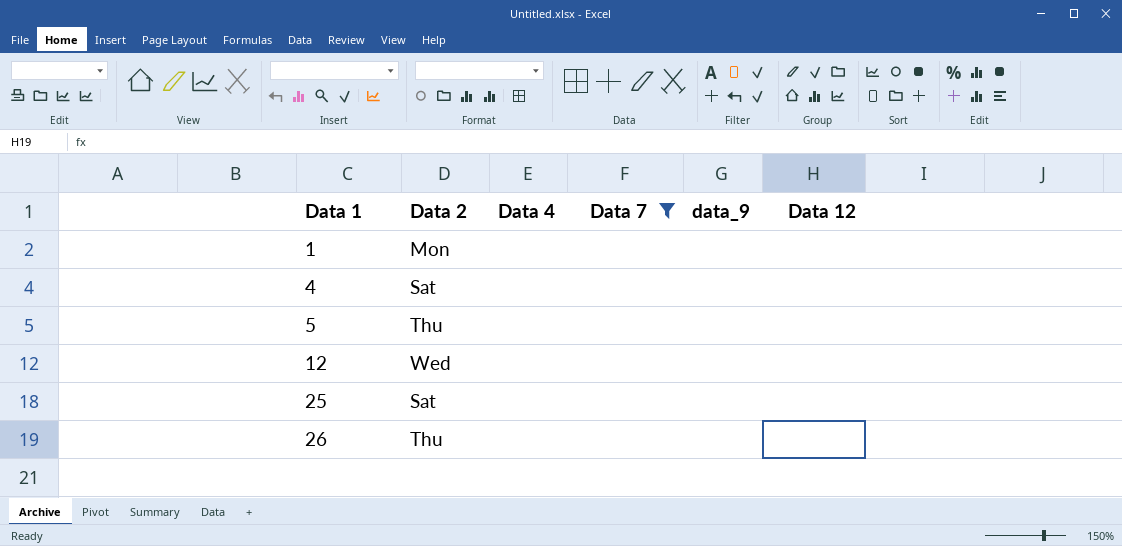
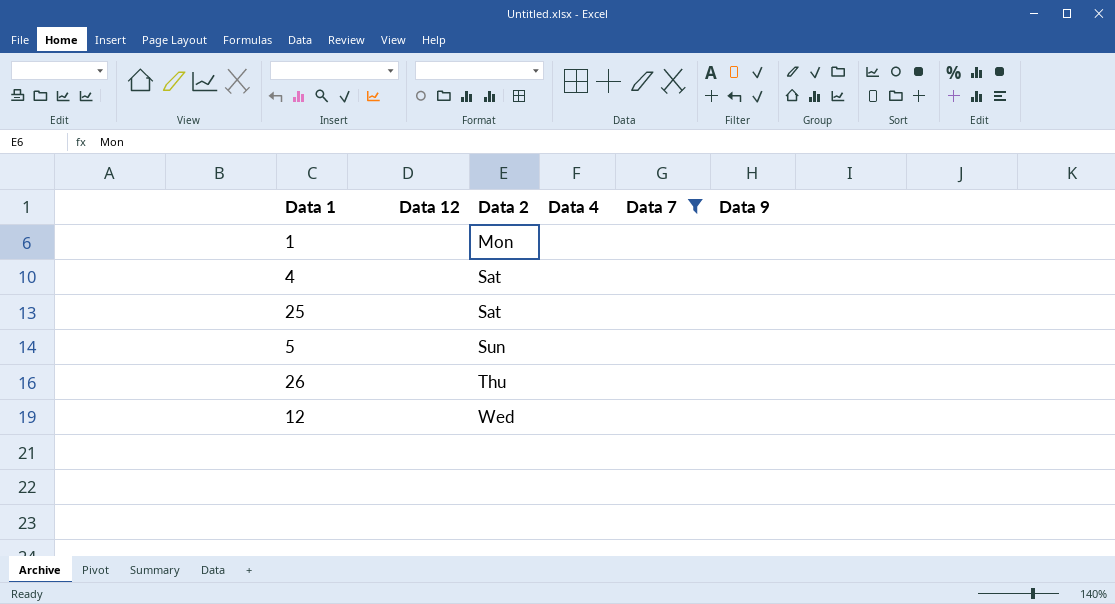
row order: Data 1 ascending -> Data 2 ascending
column Data 12 | position: 6 -> 2
column name: data_9 -> Data 9
5 | Data 2: Thu -> Sun

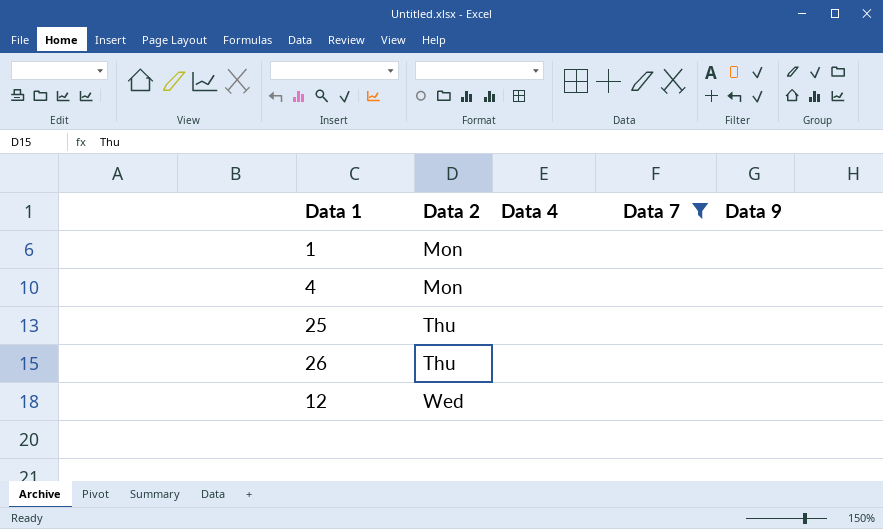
column Data 12 | position: 2 -> none
row 5: none | Sun | none | none | none -> none
4 | Data 2: Sat -> Mon
25 | Data 2: Sat -> Thu

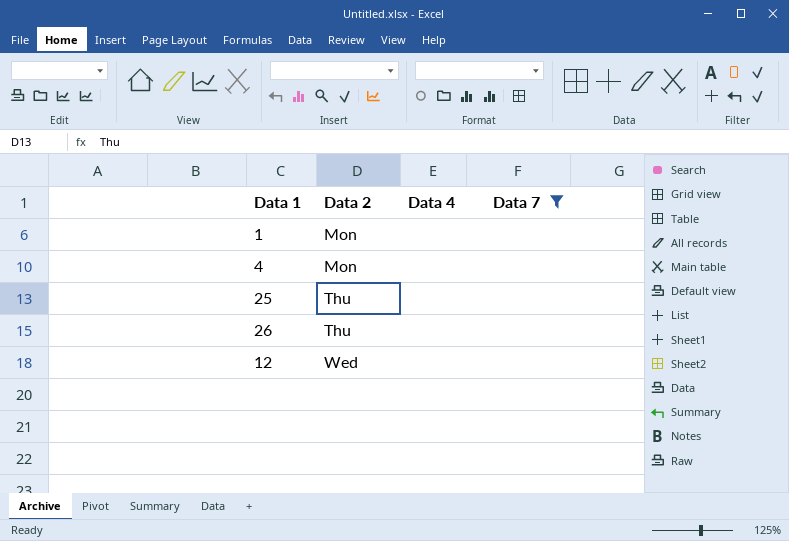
column Data 9 | position: 5 -> none

